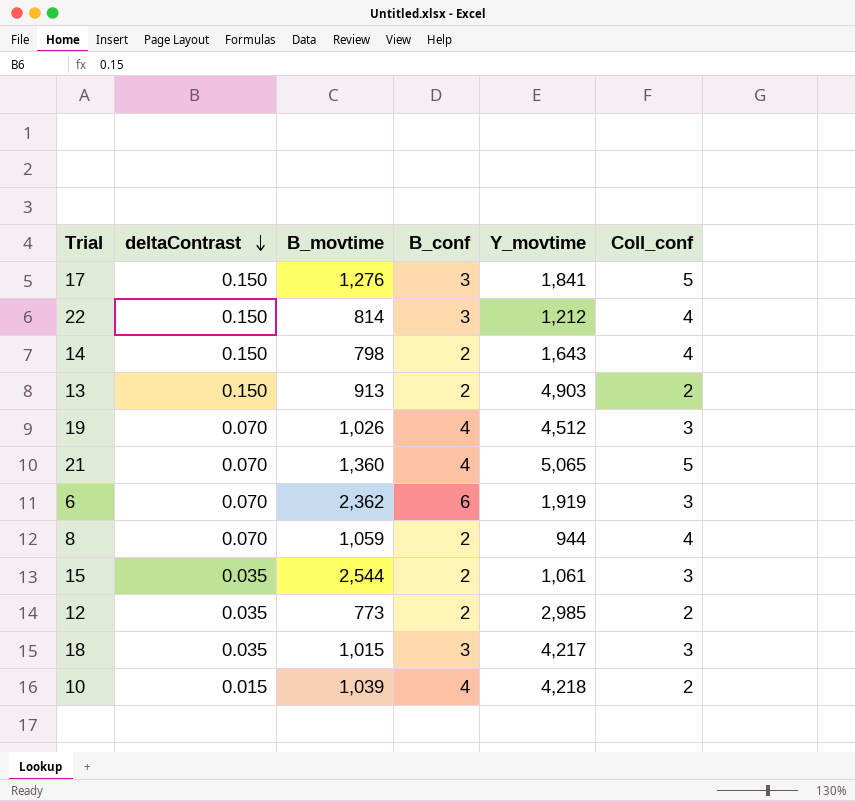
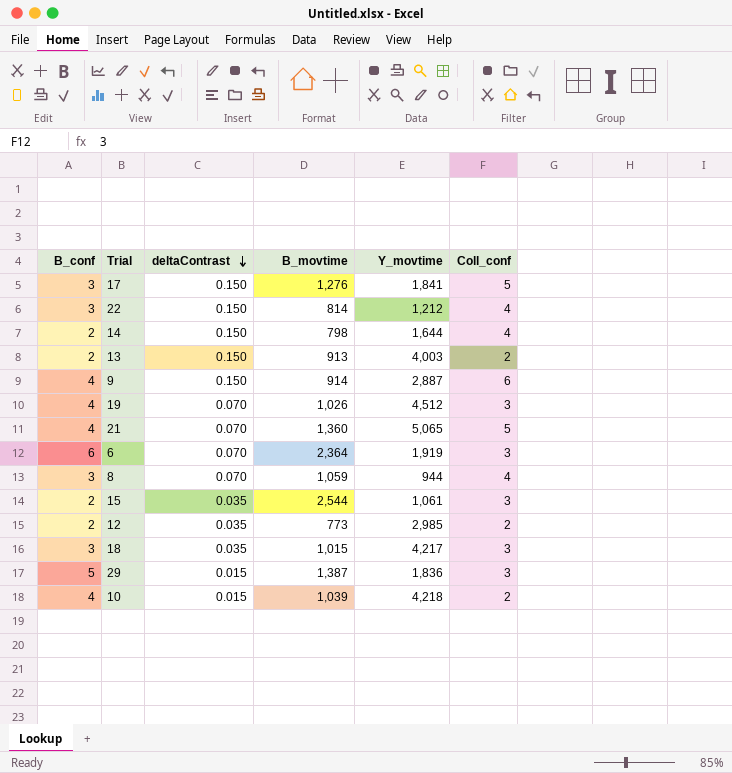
column B_conf | position: 4 -> 1
14 | Y_movtime: 1,643 -> 1,644
13 | Y_movtime: 4,903 -> 4,003
row 9: none -> 4 | 0.150 | 914 | 2,887 | 6
6 | B_movtime: 2,362 -> 2,364
8 | B_conf: 2 -> 3
row 29: none -> 5 | 0.015 | 1,387 | 1,836 | 3

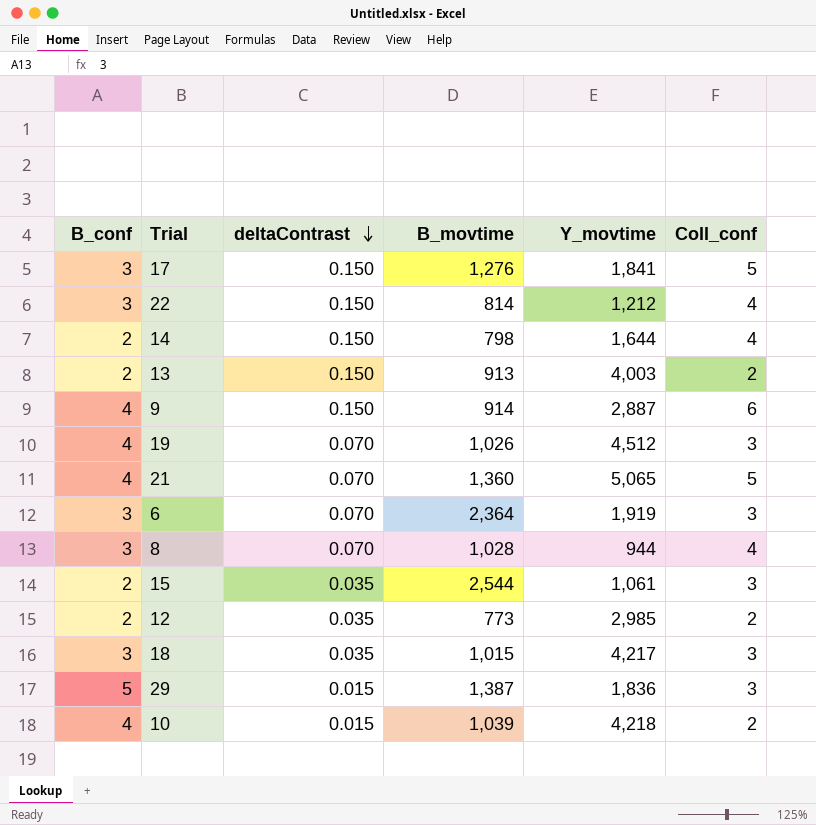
6 | B_conf: 6 -> 3
8 | B_movtime: 1,059 -> 1,028

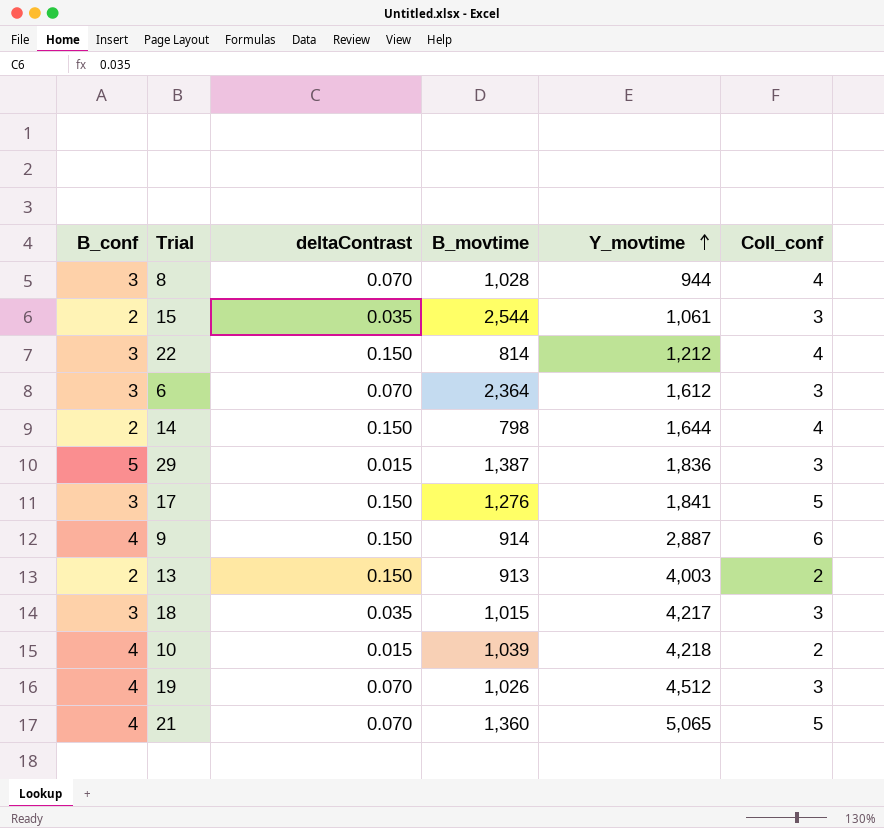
row order: deltaContrast descending -> Y_movtime ascending
row 12: 2 | 0.035 | 773 | 2,985 | 2 -> none
6 | Y_movtime: 1,919 -> 1,612

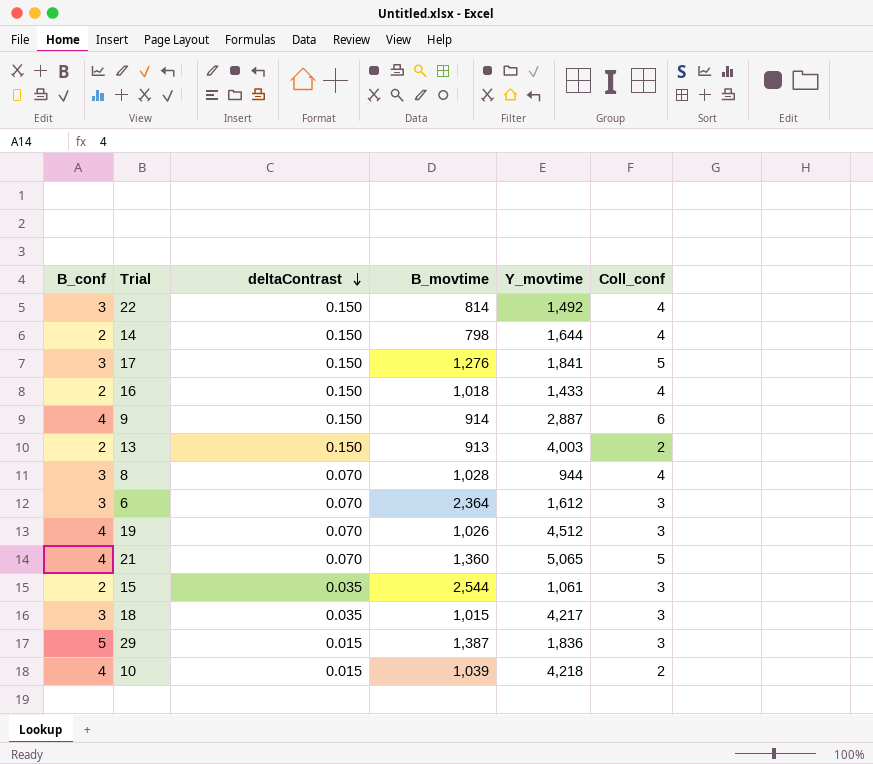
row order: Y_movtime ascending -> deltaContrast descending
22 | Y_movtime: 1,212 -> 1,492
row 16: none -> 2 | 0.150 | 1,018 | 1,433 | 4

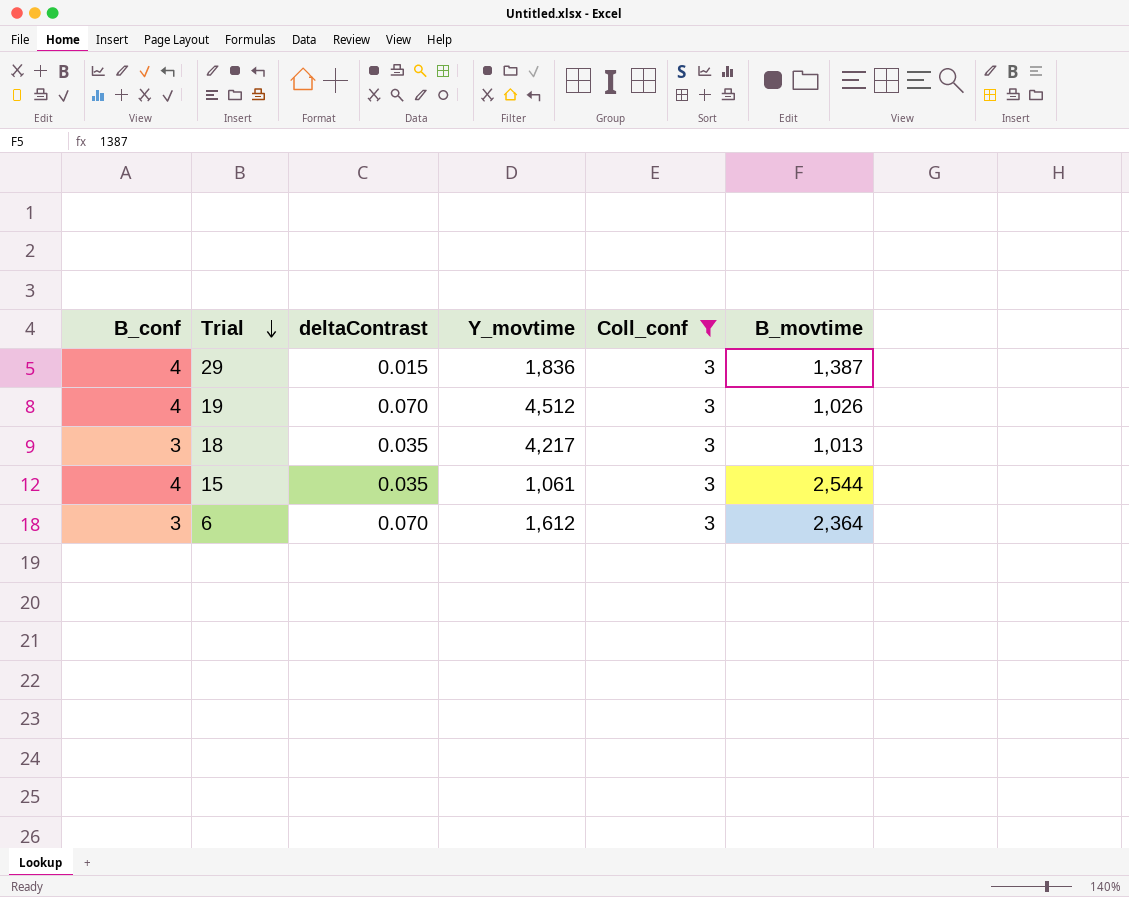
filter: none -> Coll_conf = 3
row order: deltaContrast descending -> Trial descending
column B_movtime | position: 4 -> 6
29 | B_conf: 5 -> 4
18 | B_movtime: 1,015 -> 1,013
15 | B_conf: 2 -> 4

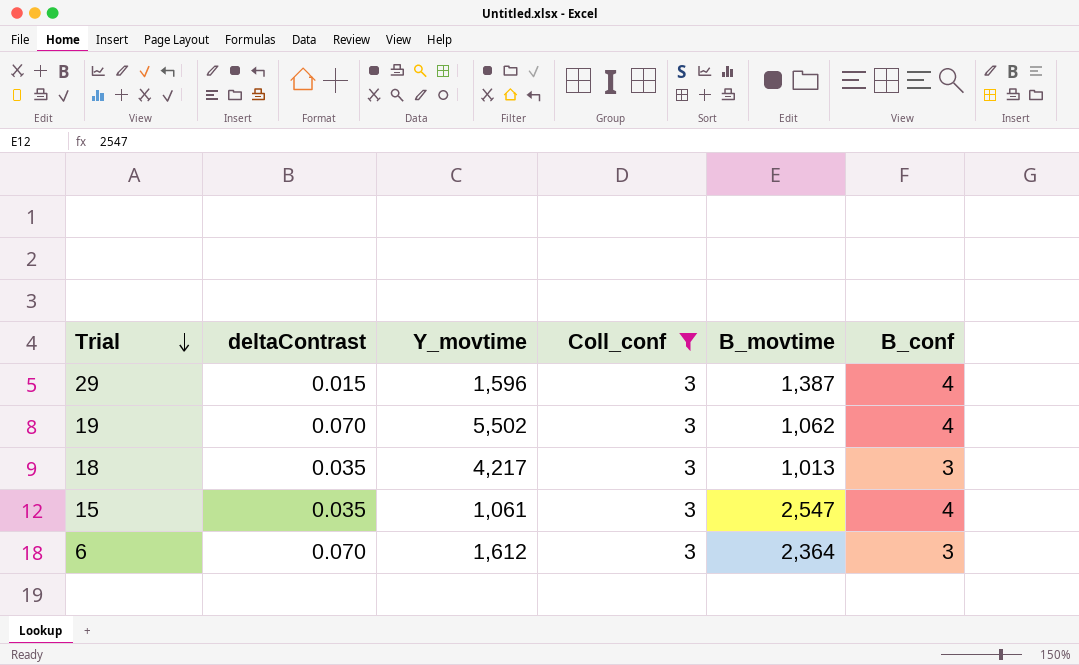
column B_conf | position: 1 -> 6
29 | Y_movtime: 1,836 -> 1,596
19 | Y_movtime: 4,512 -> 5,502
19 | B_movtime: 1,026 -> 1,062
15 | B_movtime: 2,544 -> 2,547

